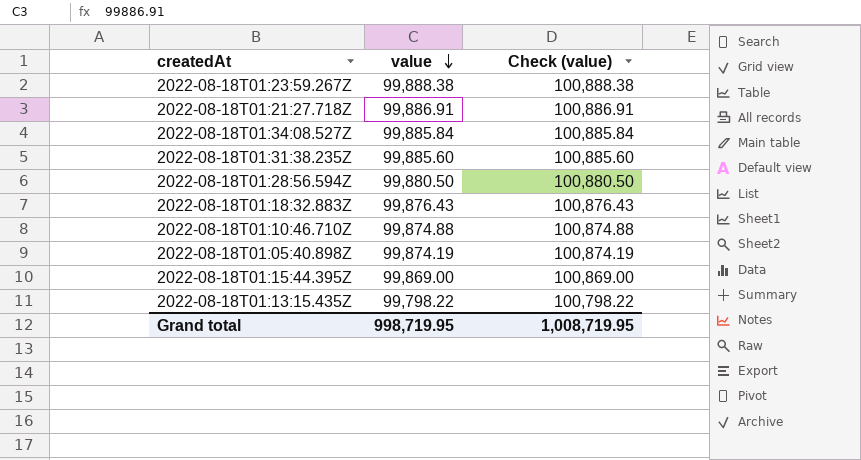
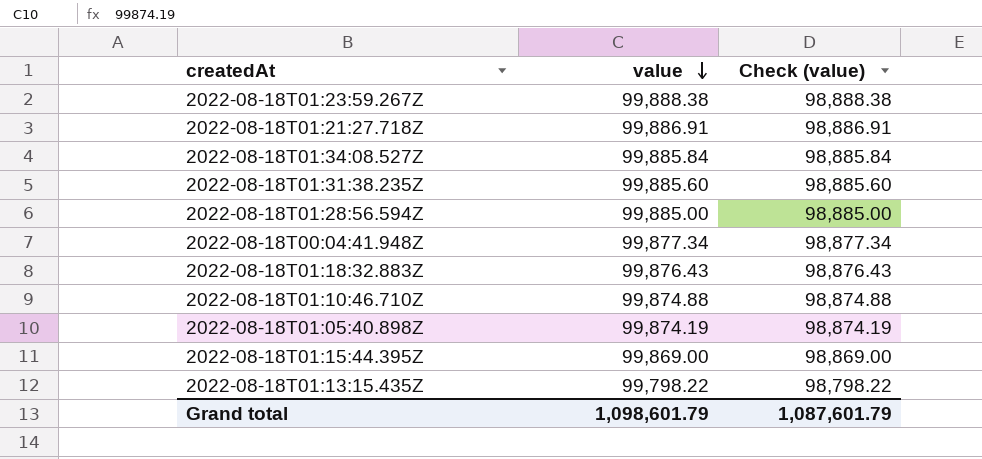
column Check (value) | formula: [value] + 1000 -> [value] - 1000
2022-08-18T01:28:56.594Z | value: 99,880.50 -> 99,885.00
row 2022-08-18T00:04:41.948Z: none -> 99,877.34 | 98,877.34
Grand total | value: 998,719.95 -> 1,098,601.79
Grand total | Check (value): 1,008,719.95 -> 1,087,601.79

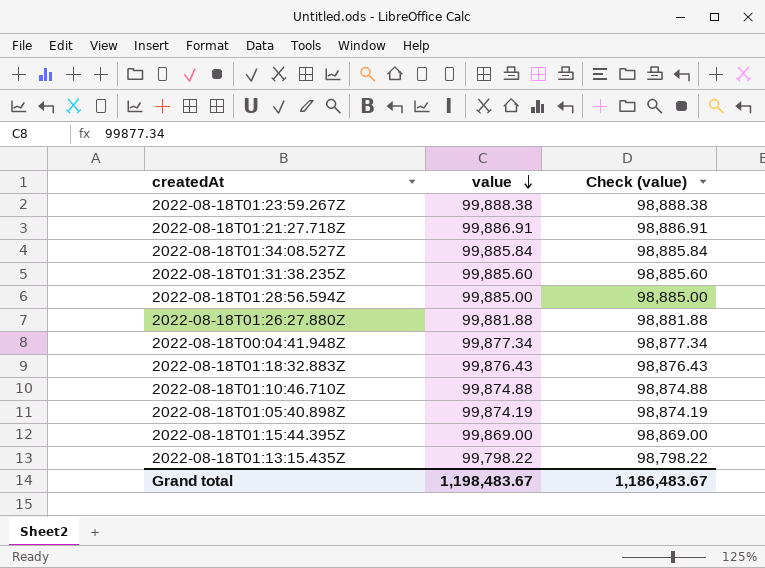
row 2022-08-18T01:26:27.880Z: none -> 99,881.88 | 98,881.88
Grand total | value: 1,098,601.79 -> 1,198,483.67
Grand total | Check (value): 1,087,601.79 -> 1,186,483.67

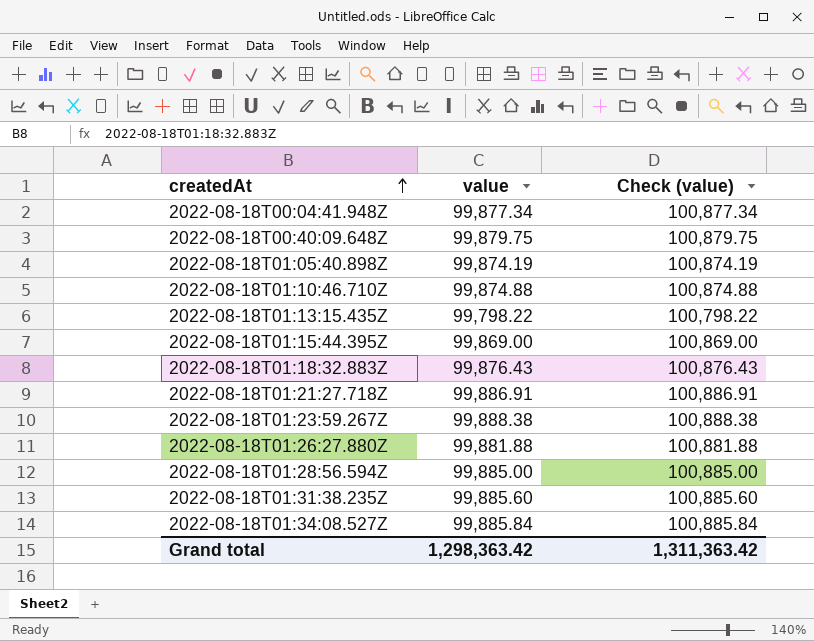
row order: value descending -> createdAt ascending
column Check (value) | formula: [value] - 1000 -> [value] + 1000
row 2022-08-18T00:40:09.648Z: none -> 99,879.75 | 100,879.75
Grand total | value: 1,198,483.67 -> 1,298,363.42
Grand total | Check (value): 1,186,483.67 -> 1,311,363.42

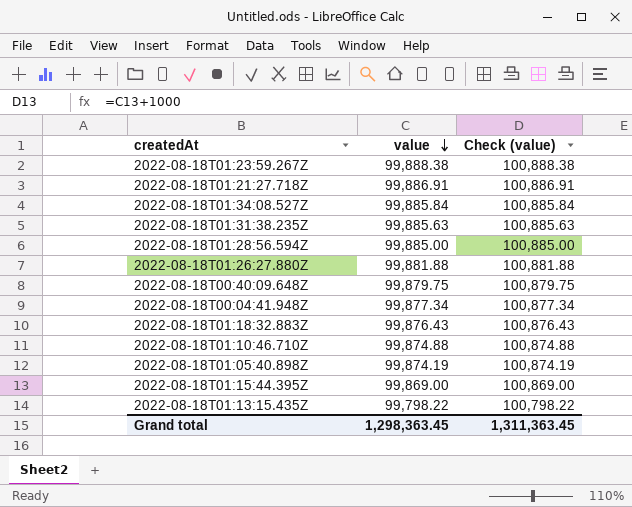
row order: createdAt ascending -> value descending
2022-08-18T01:31:38.235Z | value: 99,885.60 -> 99,885.63
2022-08-18T01:31:38.235Z | Check (value): 100,885.60 -> 100,885.63
Grand total | value: 1,298,363.42 -> 1,298,363.45
Grand total | Check (value): 1,311,363.42 -> 1,311,363.45

